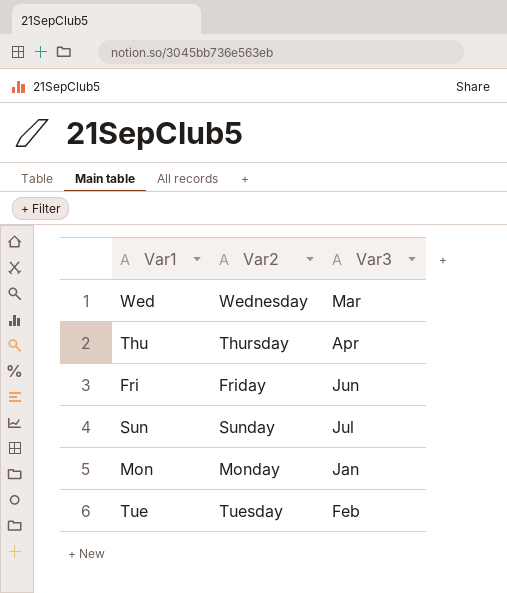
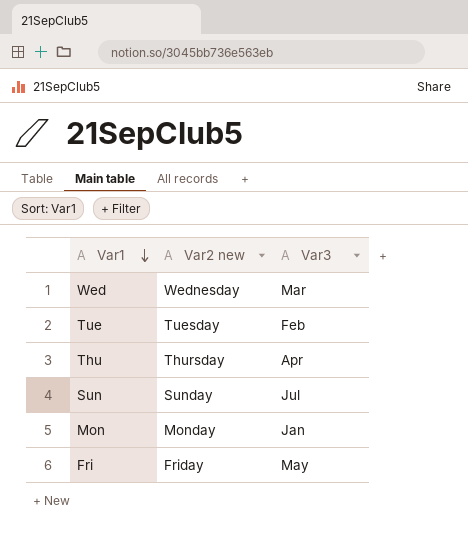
row order: none -> Var1 descending
column name: Var2 -> Var2 new
Fri | Var3: Jun -> May

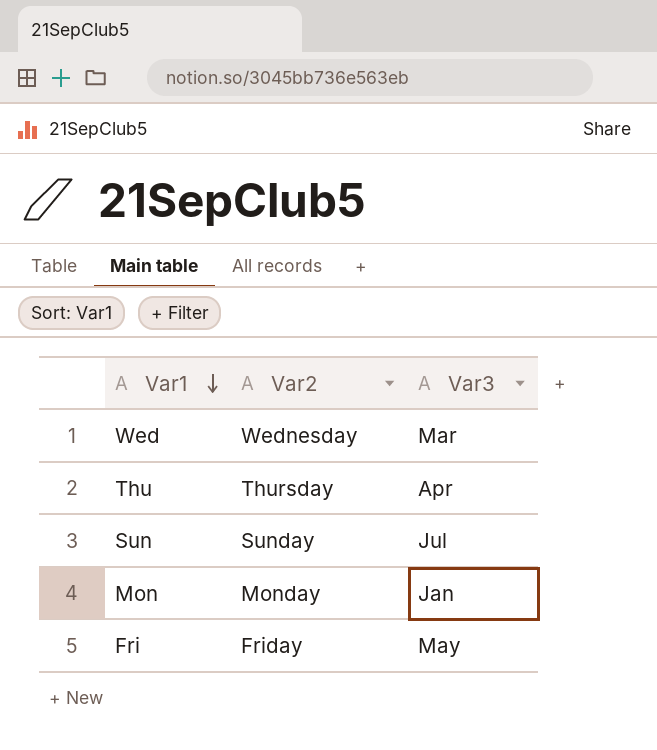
column name: Var2 new -> Var2
row Tue: Tuesday | Feb -> none

